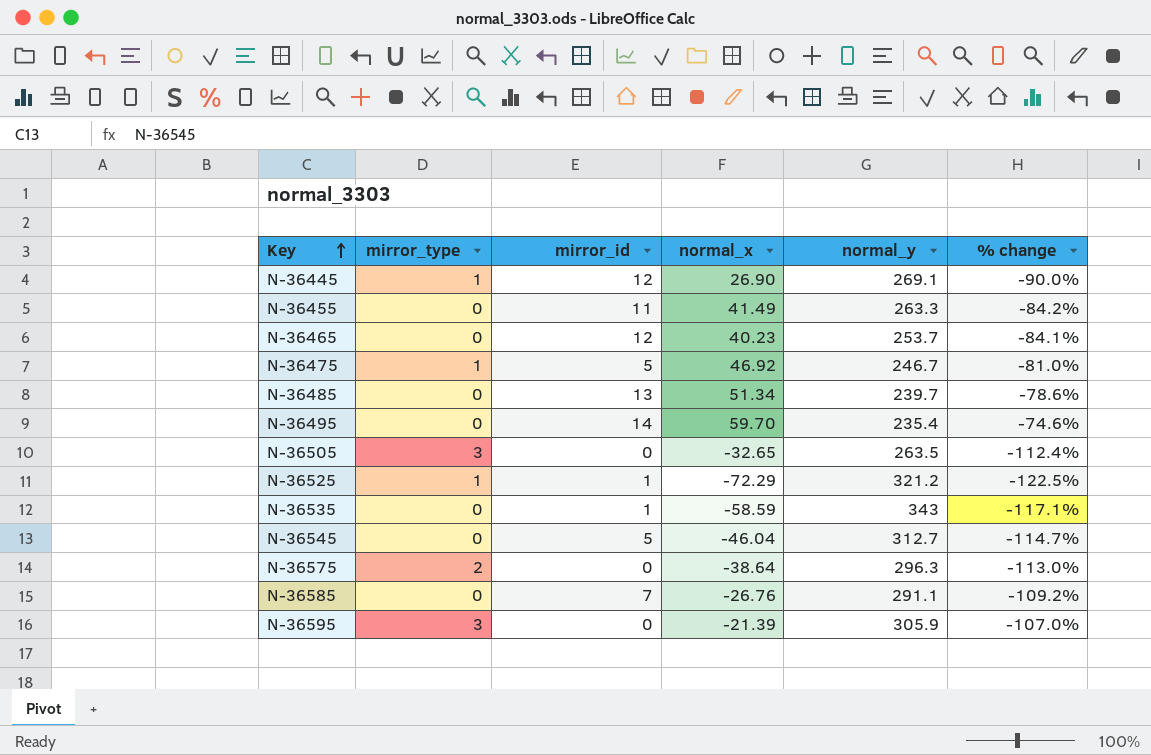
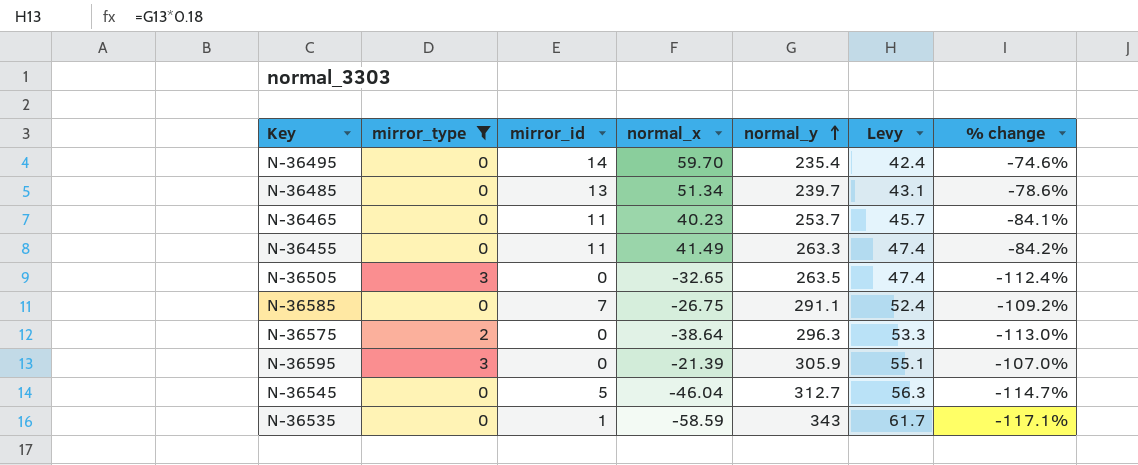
filter: none -> mirror_type != 1
row order: Key ascending -> normal_y ascending
column Levy | formula: none -> [normal_y] * 0.18
N-36465 | mirror_id: 12 -> 11
N-36585 | normal_x: -26.76 -> -26.75

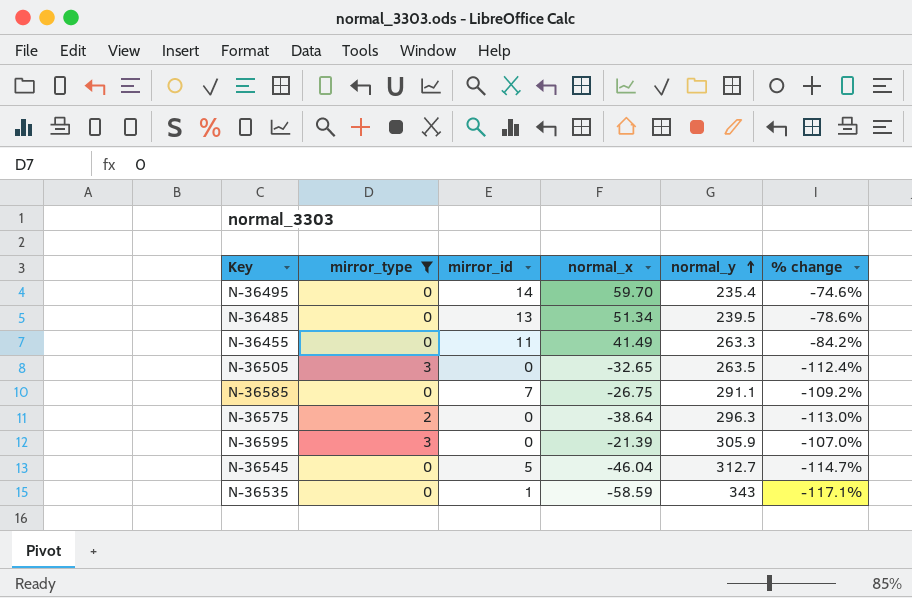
column Levy | formula: [normal_y] * 0.18 -> none
row N-36465: 0 | 11 | 40.23 | 253.7 | 45.7 | -84.1% -> none
N-36485 | normal_y: 239.7 -> 239.5

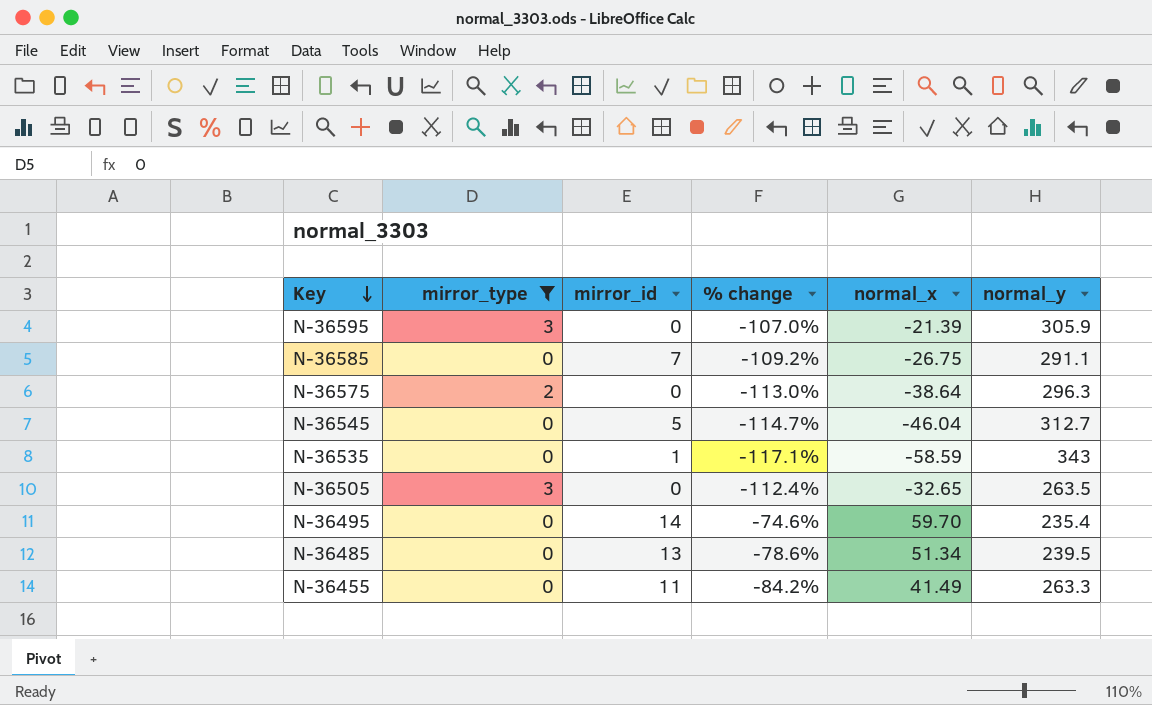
row order: normal_y ascending -> Key descending
column % change | position: 6 -> 4

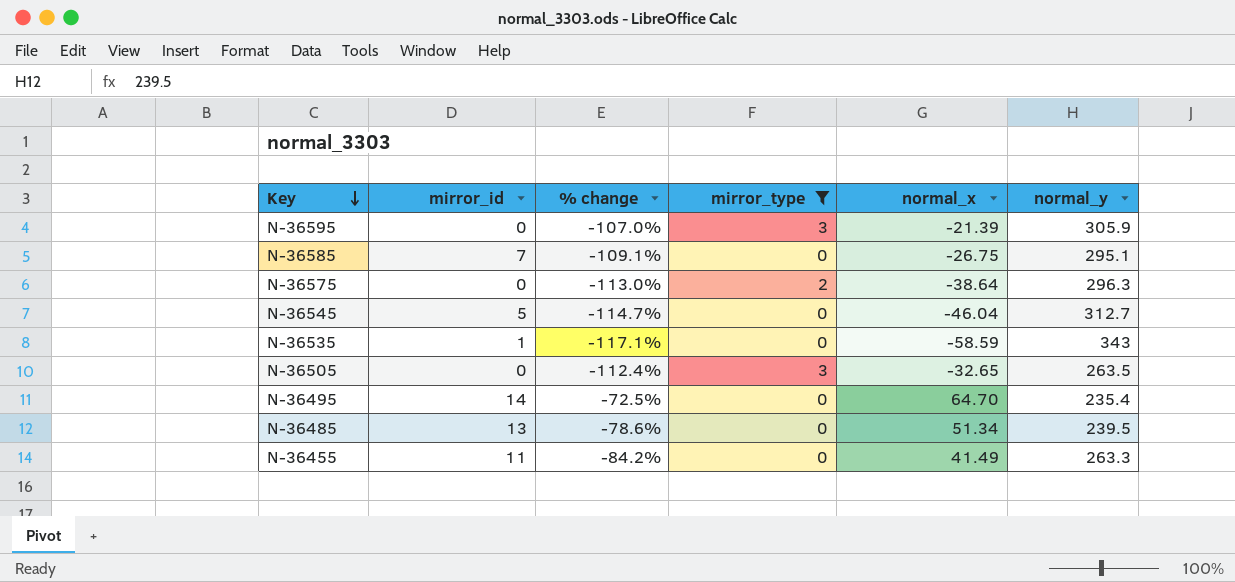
column mirror_type | position: 2 -> 4
N-36585 | % change: -109.2% -> -109.1%
N-36585 | normal_y: 291.1 -> 295.1
N-36495 | % change: -74.6% -> -72.5%
N-36495 | normal_x: 59.70 -> 64.70

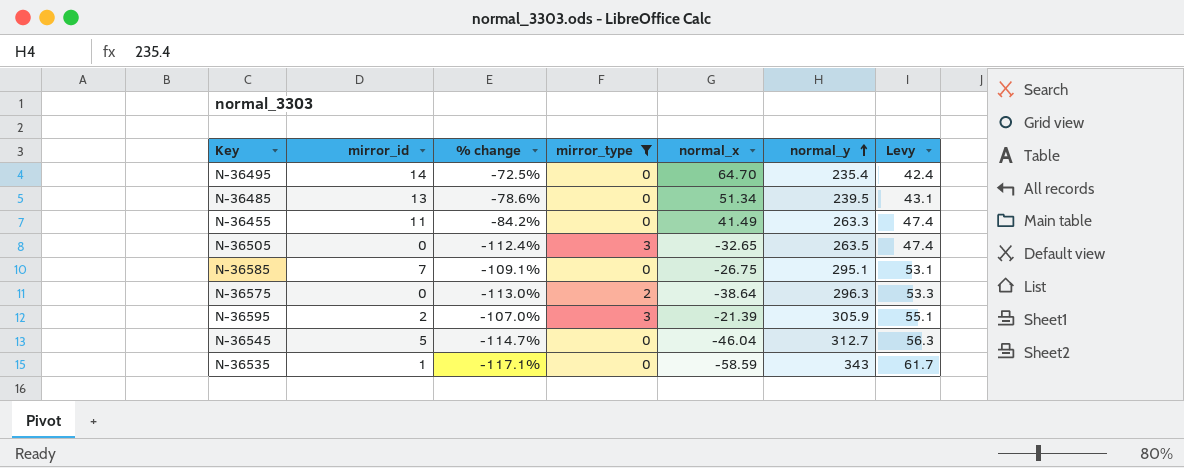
row order: Key descending -> normal_y ascending
column Levy | formula: none -> [normal_y] * 0.18
N-36595 | mirror_id: 0 -> 2

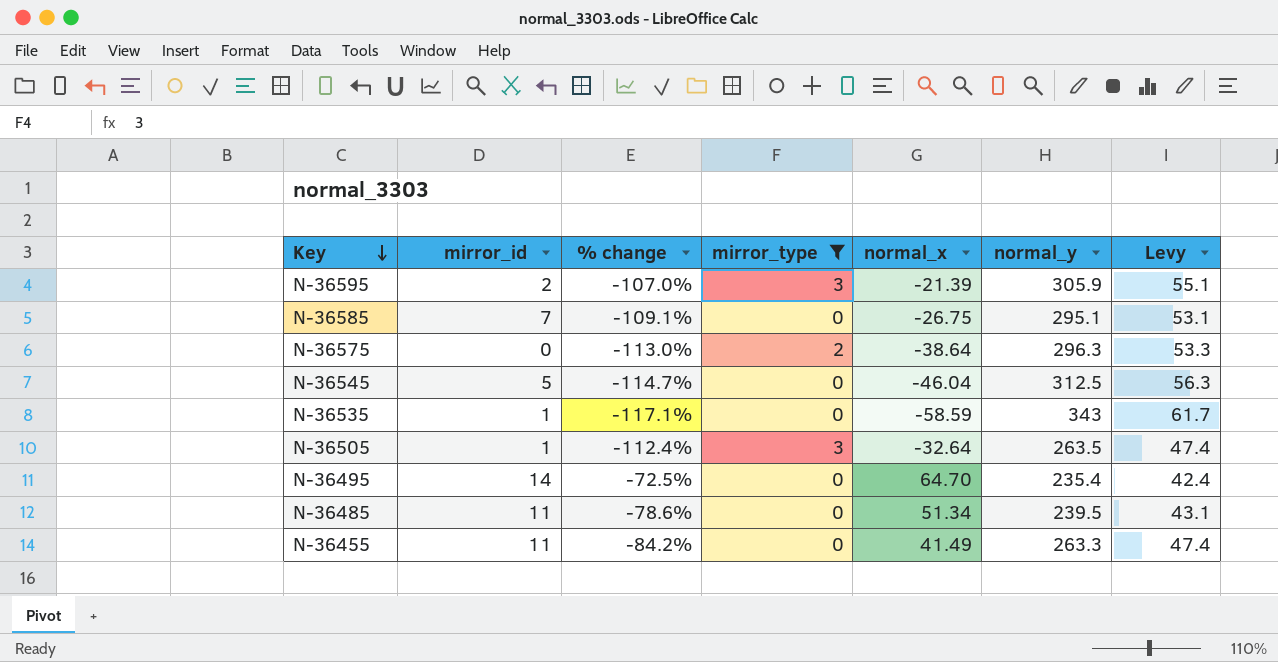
row order: normal_y ascending -> Key descending
N-36545 | normal_y: 312.7 -> 312.5
N-36505 | mirror_id: 0 -> 1
N-36505 | normal_x: -32.65 -> -32.64
N-36485 | mirror_id: 13 -> 11

